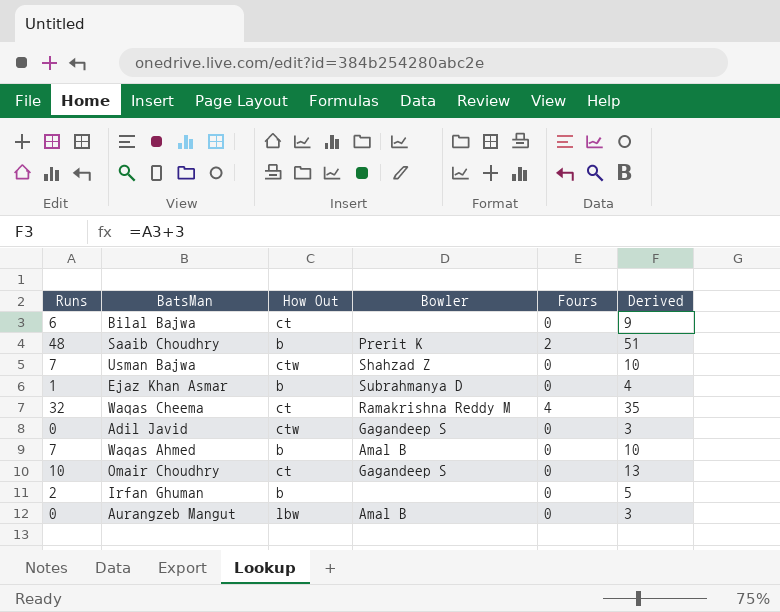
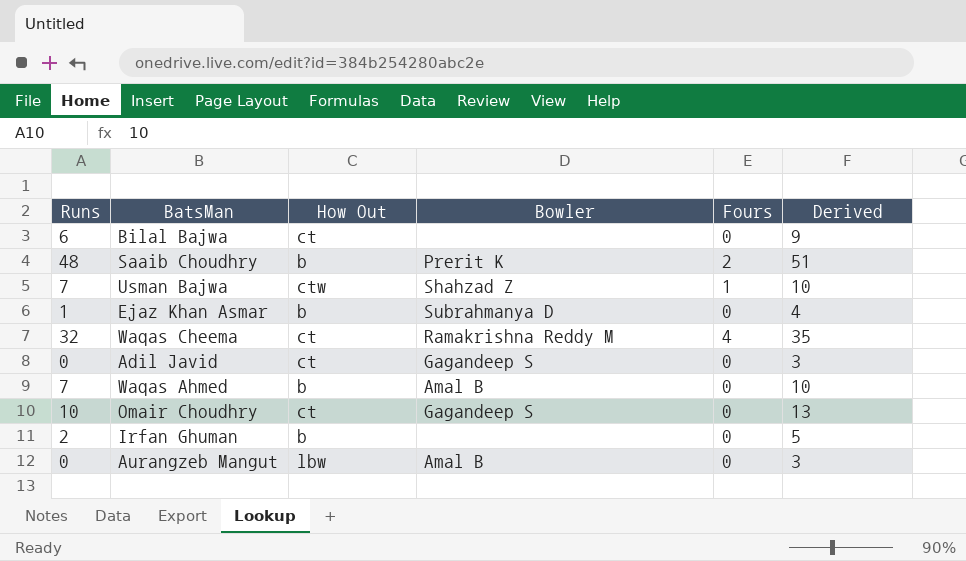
Usman Bajwa | Fours: 0 -> 1
Adil Javid | How Out: ctw -> ct

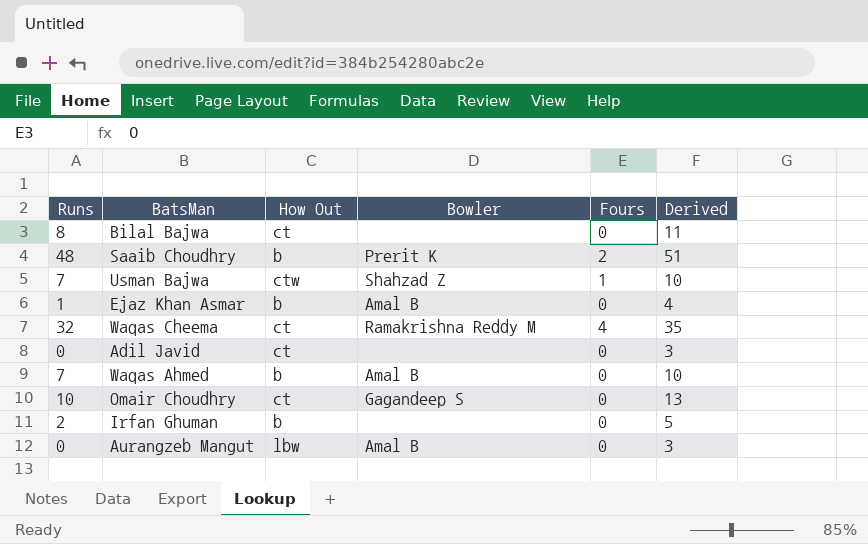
Bilal Bajwa | Runs: 6 -> 8
Bilal Bajwa | Derived: 9 -> 11
Ejaz Khan Asmar | Bowler: Subrahmanya D -> Amal B
Adil Javid | Bowler: Gagandeep S -> none

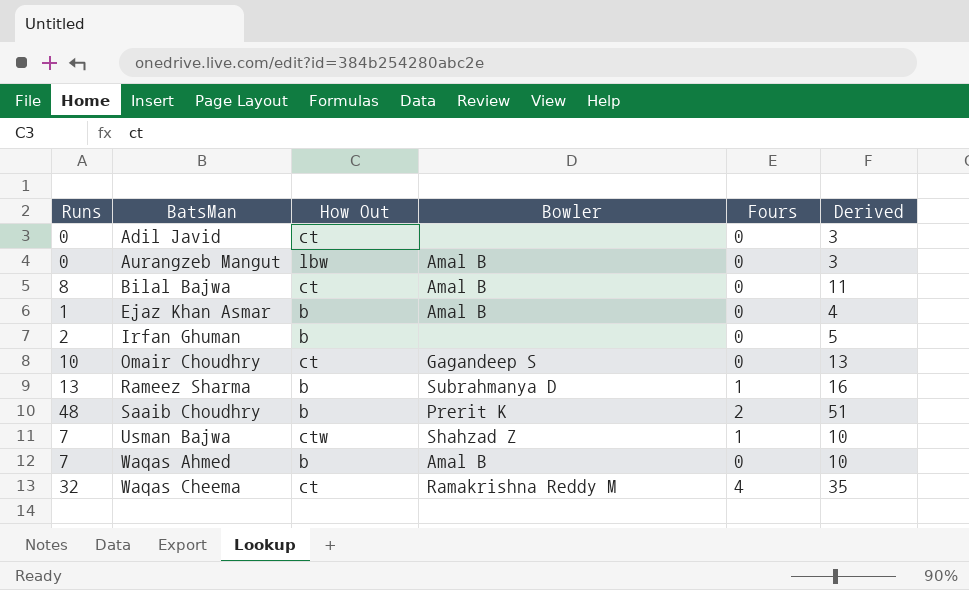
row order: none -> BatsMan ascending
Bilal Bajwa | Bowler: none -> Amal B
row Rameez Sharma: none -> 13 | b | Subrahmanya D | 1 | 16

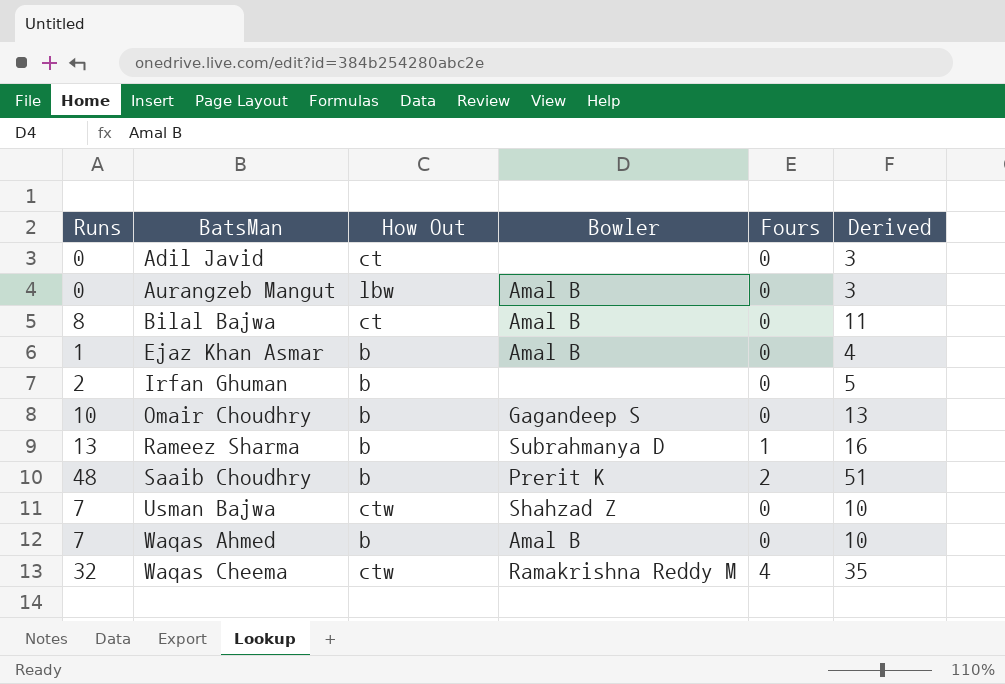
Omair Choudhry | How Out: ct -> b
Usman Bajwa | Fours: 1 -> 0
Waqas Cheema | How Out: ct -> ctw

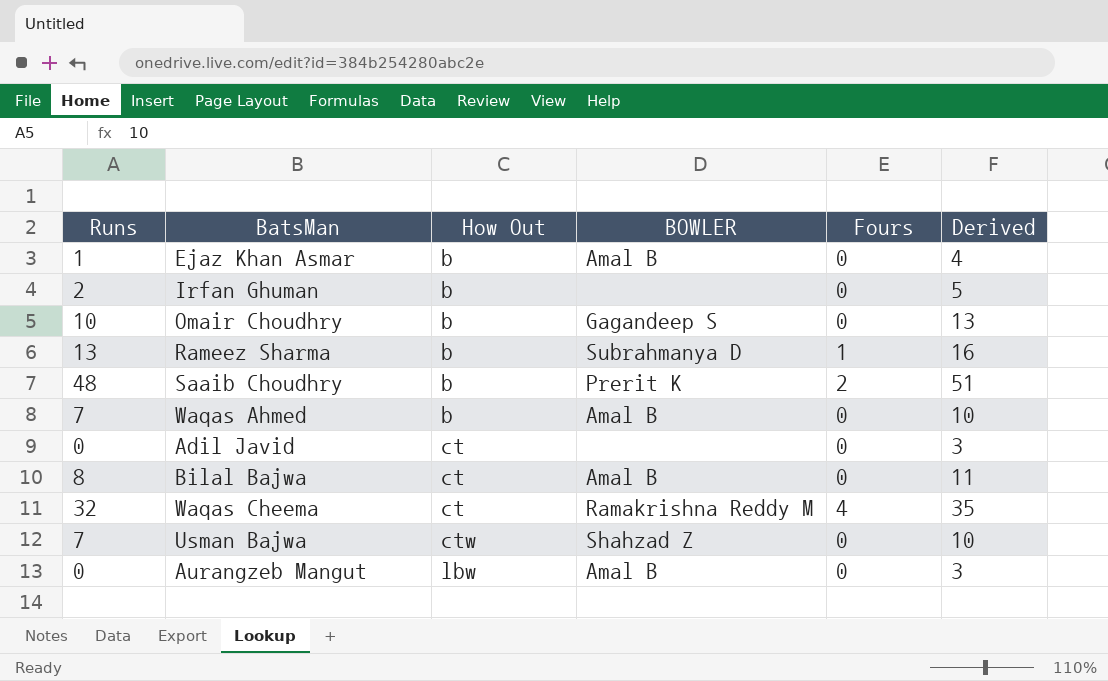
row order: BatsMan ascending -> How Out ascending
column name: Bowler -> BOWLER
Waqas Cheema | How Out: ctw -> ct

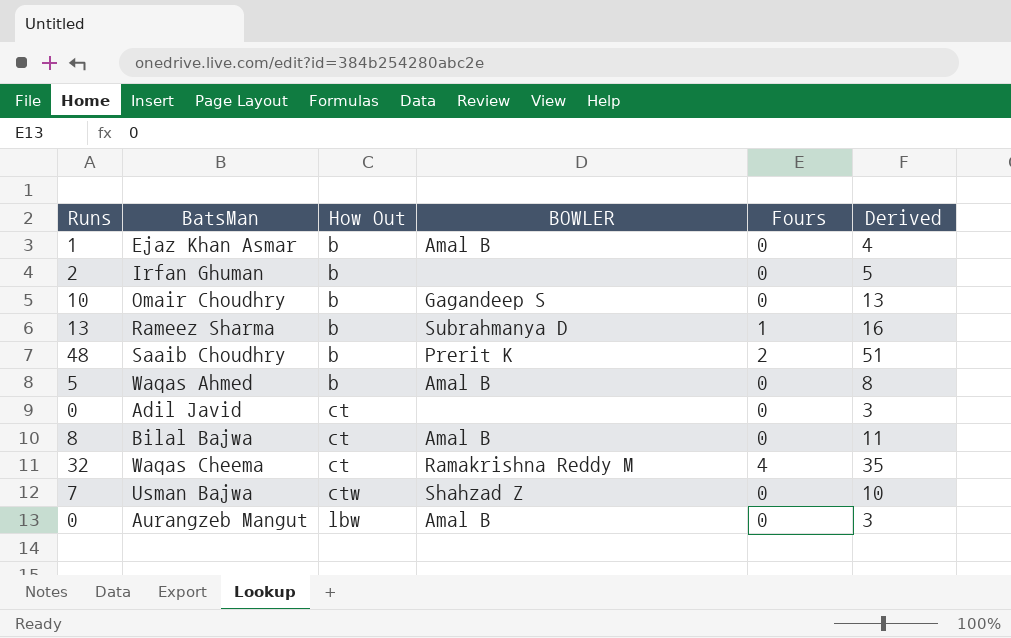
Waqas Ahmed | Runs: 7 -> 5
Waqas Ahmed | Derived: 10 -> 8

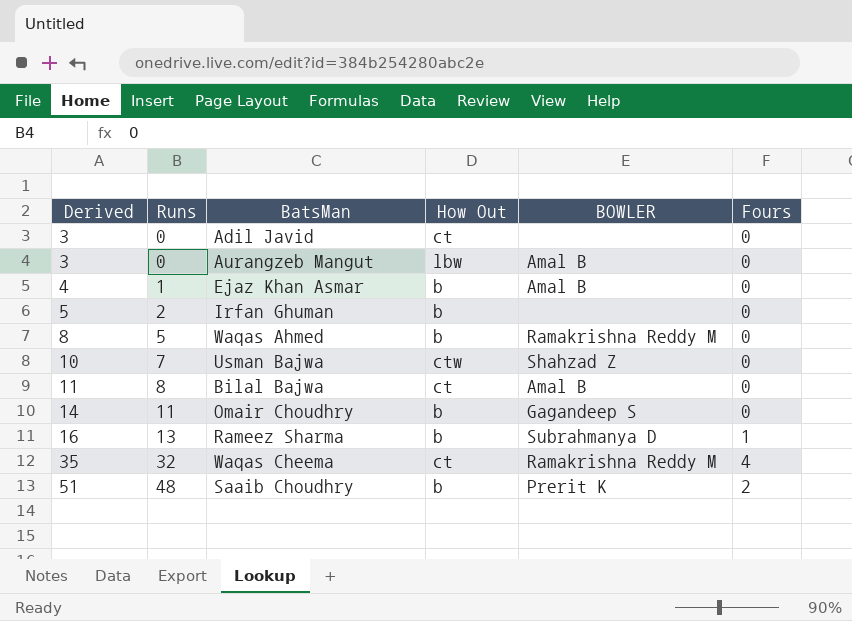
row order: How Out ascending -> Derived ascending
column Derived | position: 6 -> 1
Waqas Ahmed | BOWLER: Amal B -> Ramakrishna Reddy M
Omair Choudhry | Derived: 13 -> 14
Omair Choudhry | Runs: 10 -> 11

